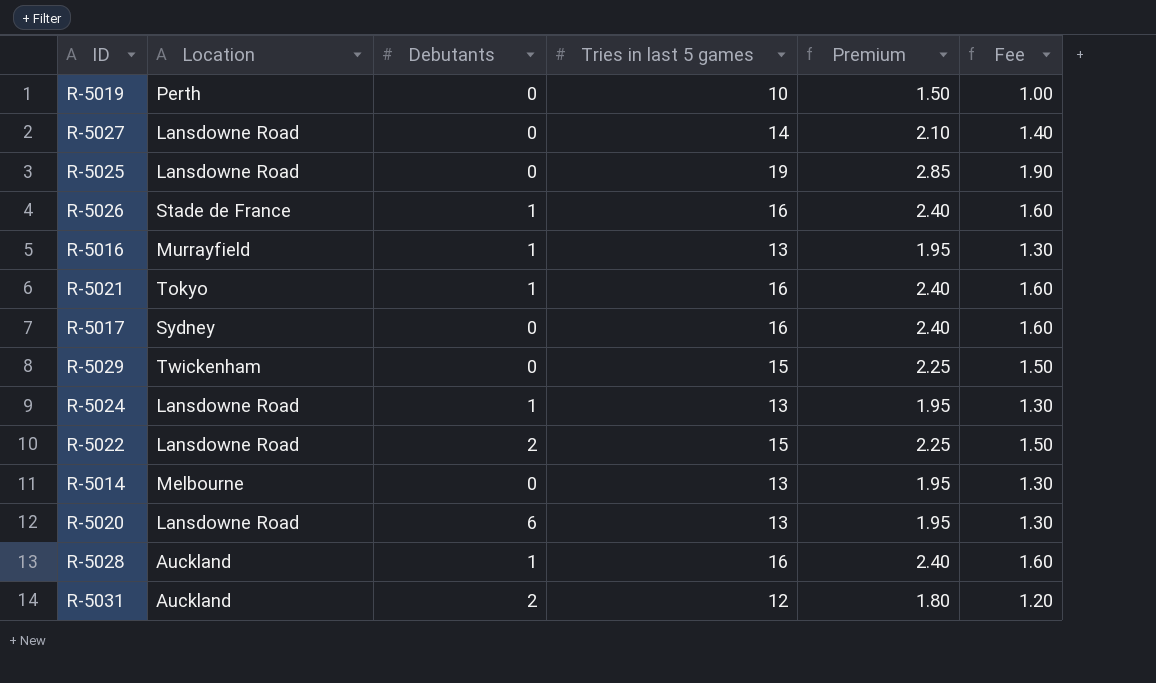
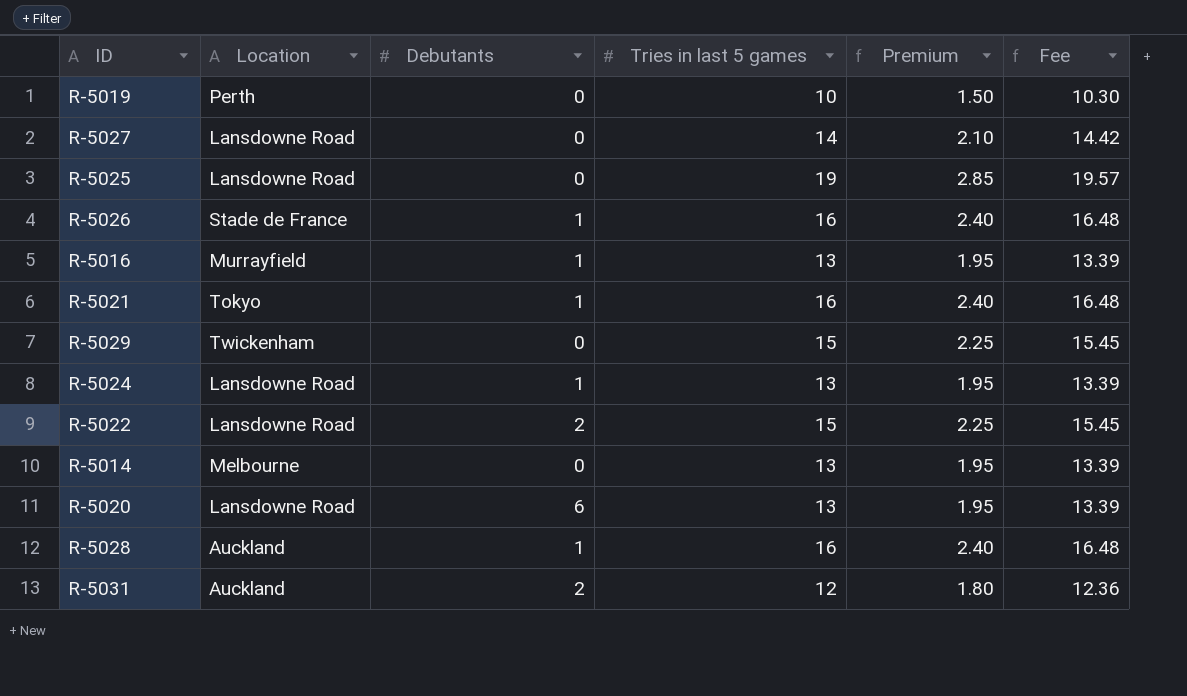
column Fee | formula: [Tries in last 5 games] * 0.1 -> [Tries in last 5 games] * 1.03
row R-5017: Sydney | 0 | 16 | 2.40 | 1.60 -> none

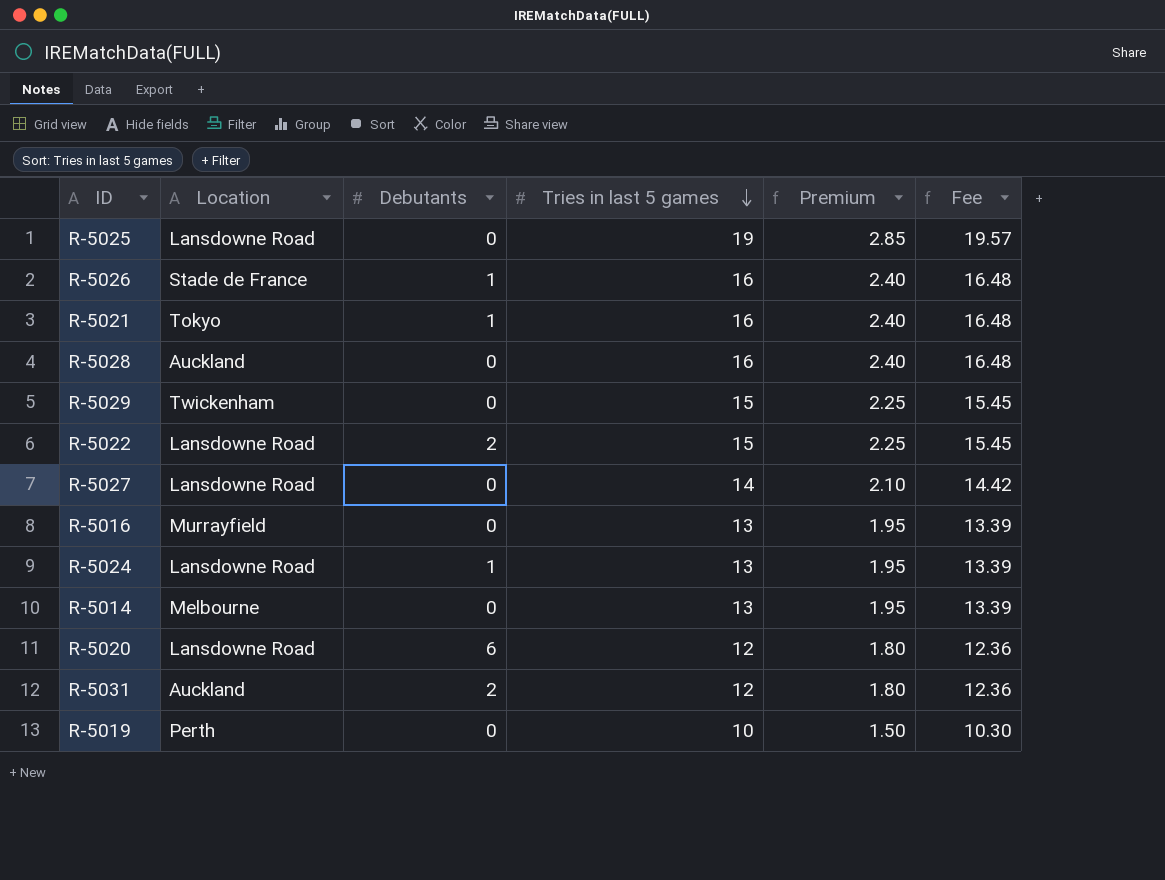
row order: none -> Tries in last 5 games descending
R-5028 | Debutants: 1 -> 0
R-5016 | Debutants: 1 -> 0
R-5020 | Tries in last 5 games: 13 -> 12
R-5020 | Premium: 1.95 -> 1.80
R-5020 | Fee: 13.39 -> 12.36

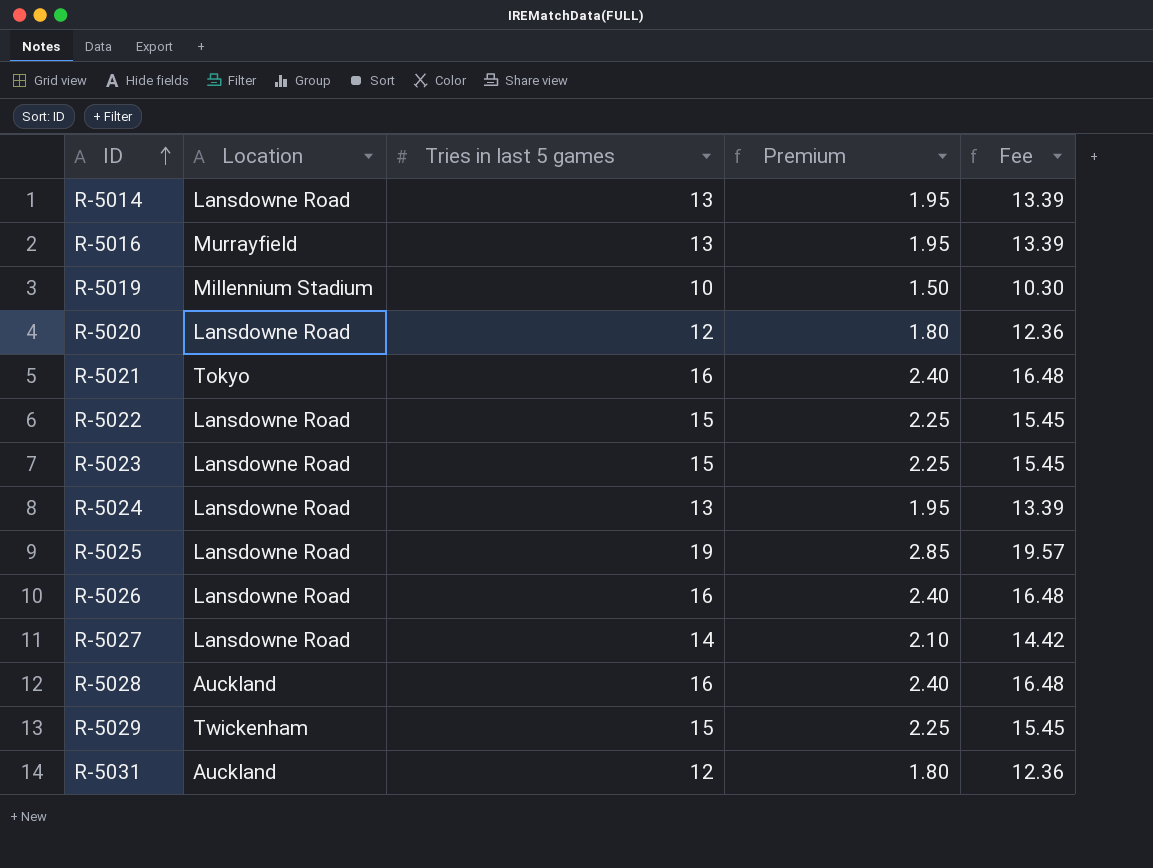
row order: Tries in last 5 games descending -> ID ascending
column Debutants | position: 3 -> none
R-5014 | Location: Melbourne -> Lansdowne Road
R-5019 | Location: Perth -> Millennium Stadium
row R-5023: none -> Lansdowne Road | 15 | 2.25 | 15.45
R-5026 | Location: Stade de France -> Lansdowne Road

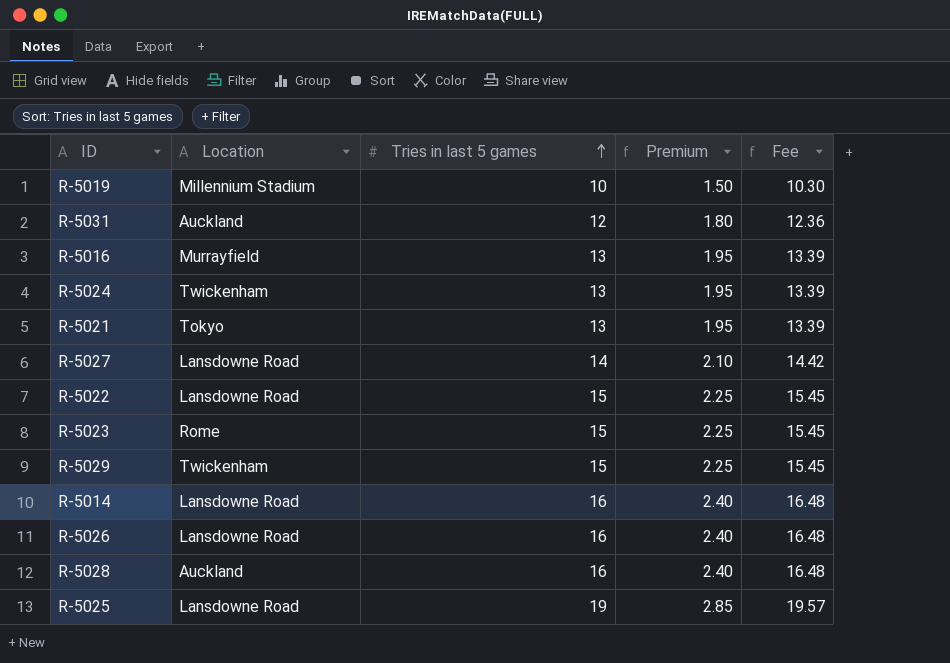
row order: ID ascending -> Tries in last 5 games ascending
row R-5020: Lansdowne Road | 12 | 1.80 | 12.36 -> none
R-5024 | Location: Lansdowne Road -> Twickenham
R-5021 | Tries in last 5 games: 16 -> 13
R-5021 | Premium: 2.40 -> 1.95
R-5021 | Fee: 16.48 -> 13.39
R-5023 | Location: Lansdowne Road -> Rome
R-5014 | Tries in last 5 games: 13 -> 16
R-5014 | Premium: 1.95 -> 2.40
R-5014 | Fee: 13.39 -> 16.48

